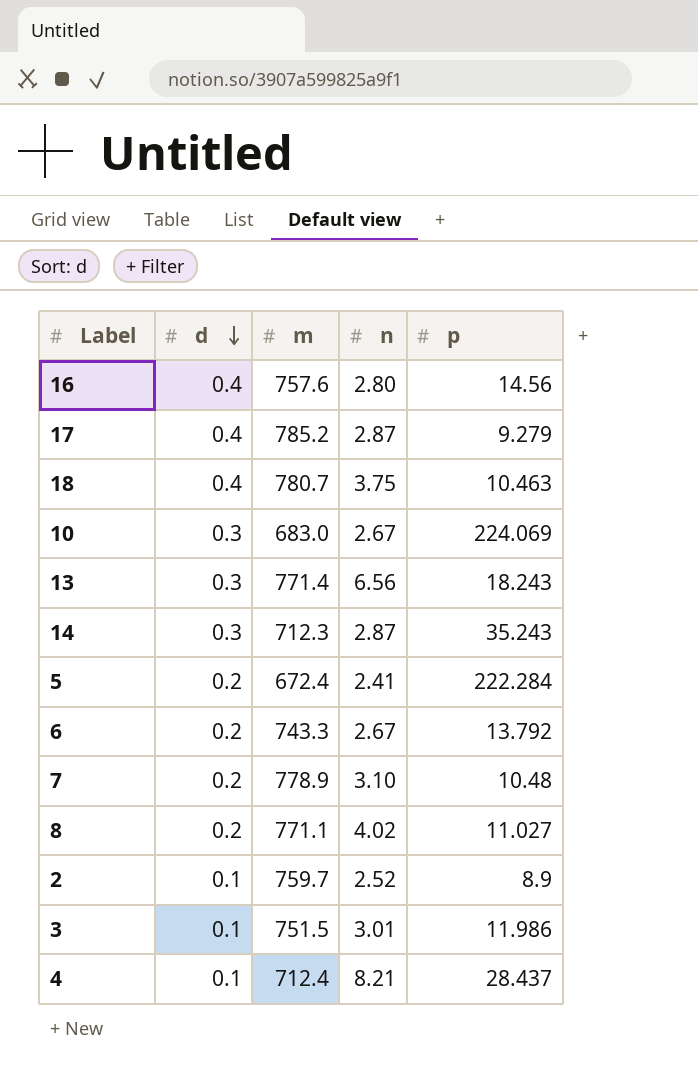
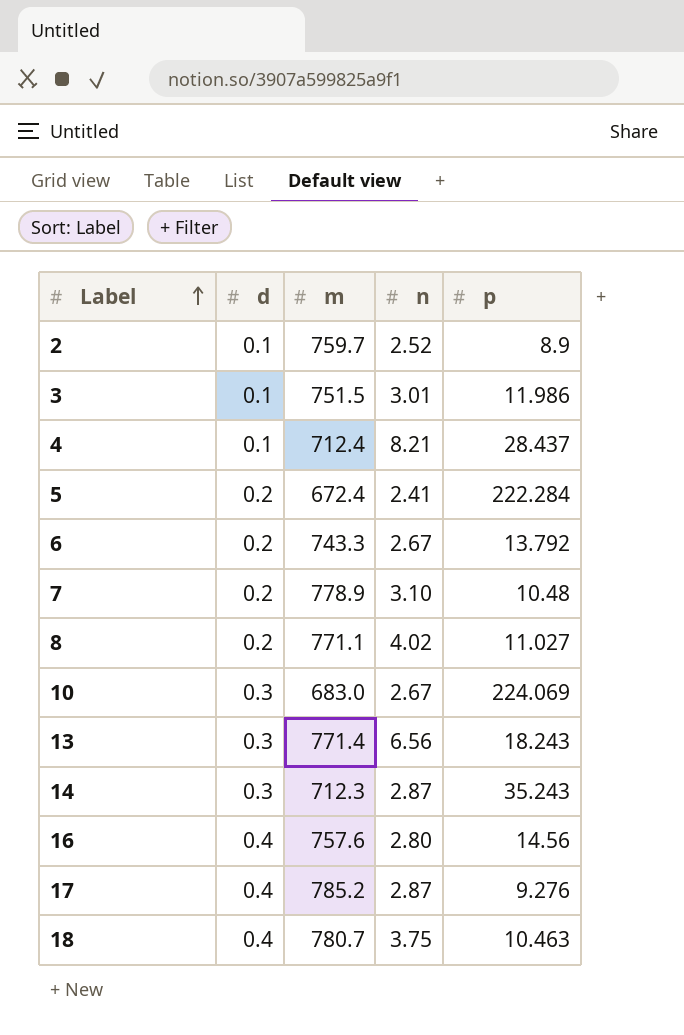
row order: d descending -> Label ascending
17 | p: 9.279 -> 9.276

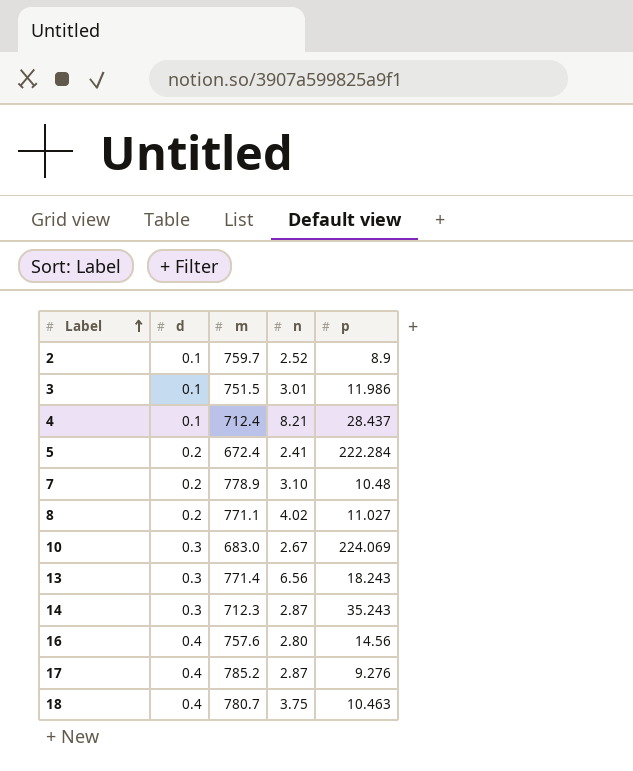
row 6: 0.2 | 743.3 | 2.67 | 13.792 -> none

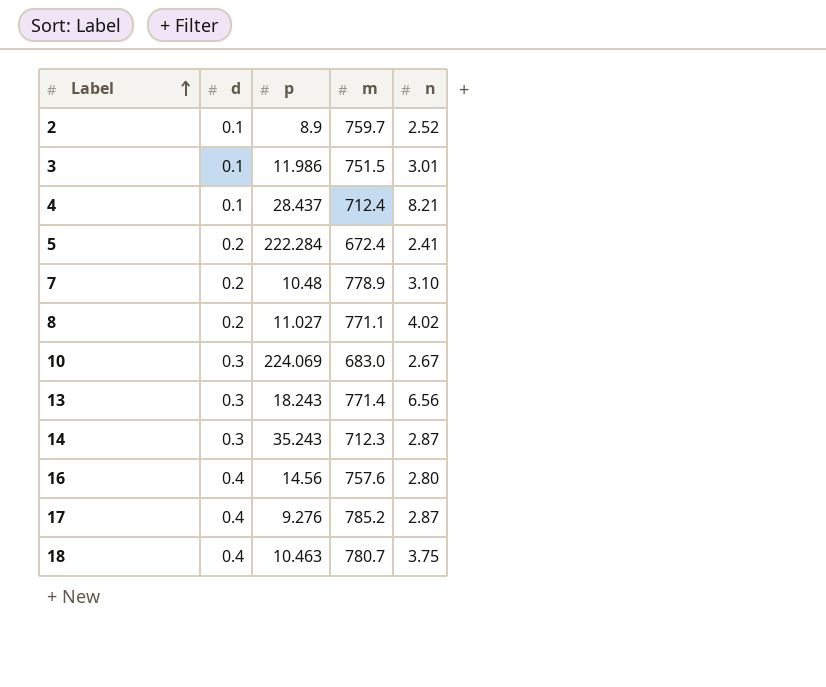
column p | position: 5 -> 3

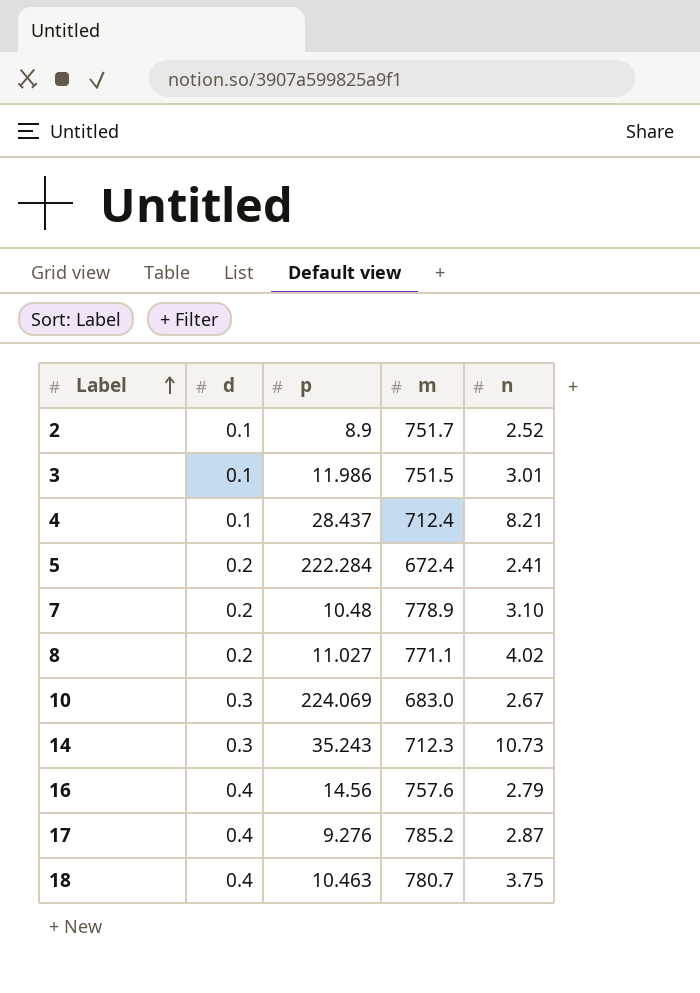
row 13: 0.3 | 18.243 | 771.4 | 6.56 -> none
2 | m: 759.7 -> 751.7
14 | n: 2.87 -> 10.73
16 | n: 2.80 -> 2.79

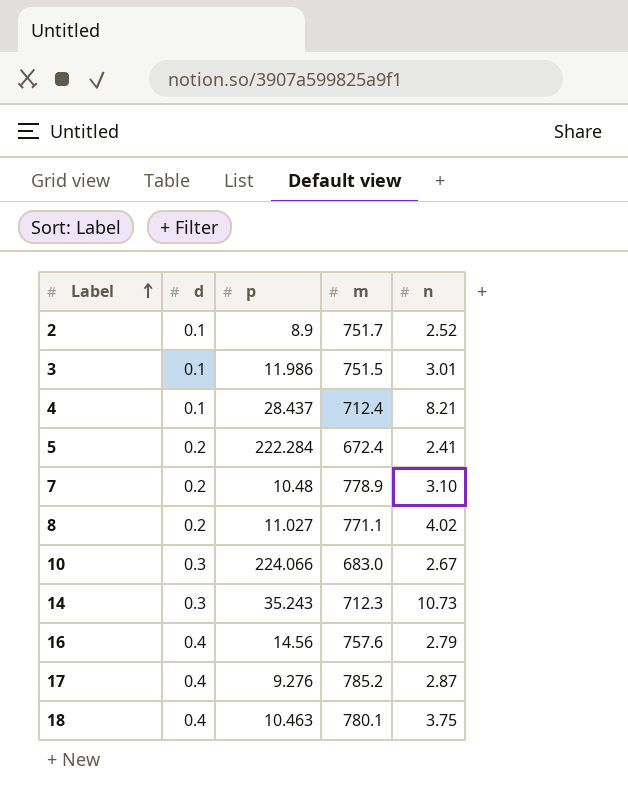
10 | p: 224.069 -> 224.066
18 | m: 780.7 -> 780.1

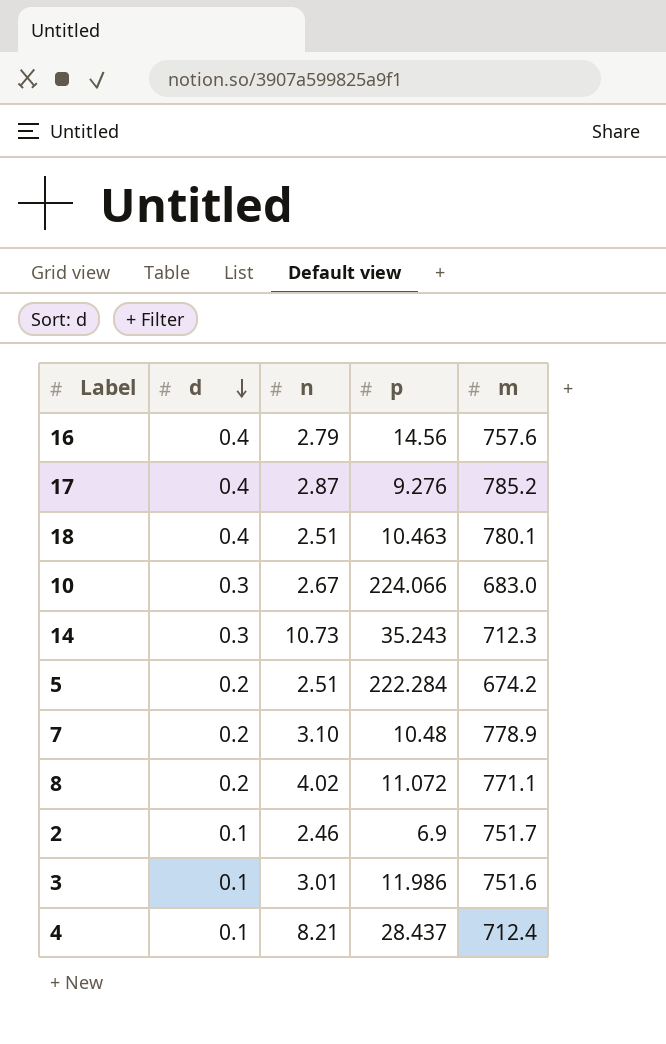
row order: Label ascending -> d descending
column n | position: 5 -> 3
18 | n: 3.75 -> 2.51
5 | n: 2.41 -> 2.51
5 | m: 672.4 -> 674.2
8 | p: 11.027 -> 11.072
2 | n: 2.52 -> 2.46
2 | p: 8.9 -> 6.9
3 | m: 751.5 -> 751.6

